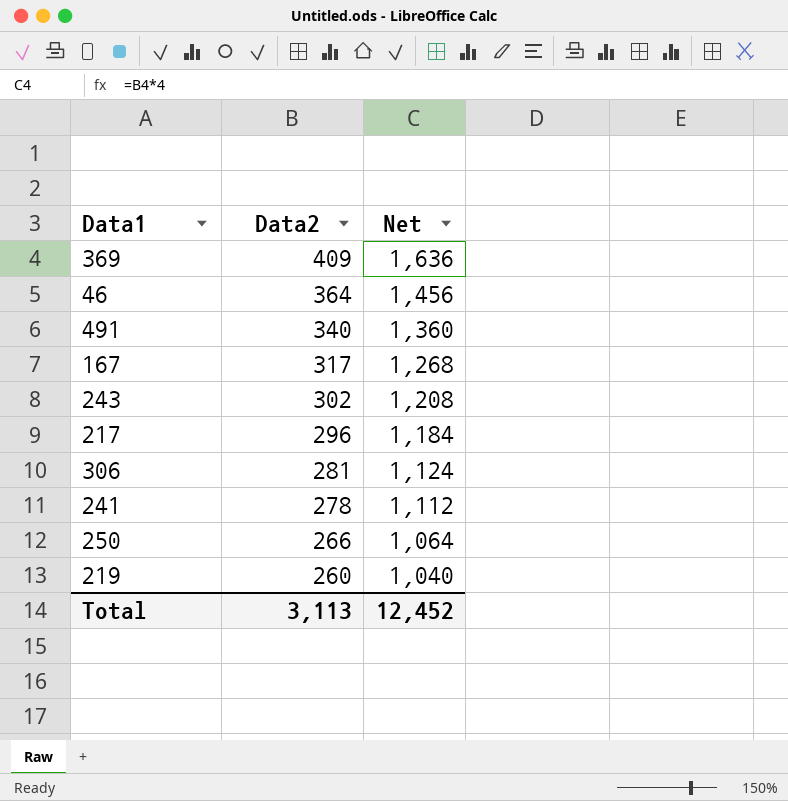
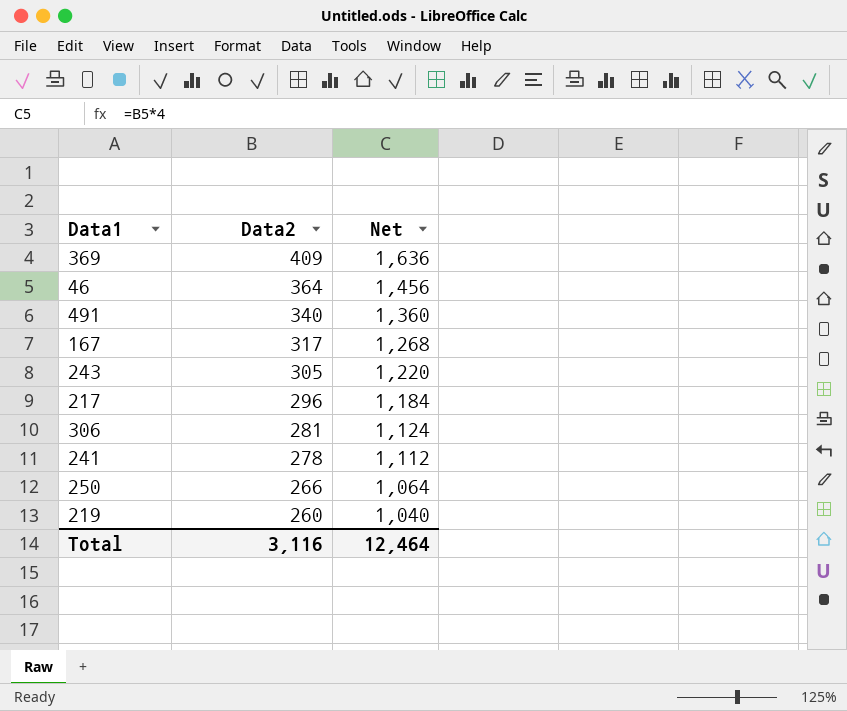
243 | Data2: 302 -> 305
243 | Net: 1,208 -> 1,220
Total | Data2: 3,113 -> 3,116
Total | Net: 12,452 -> 12,464

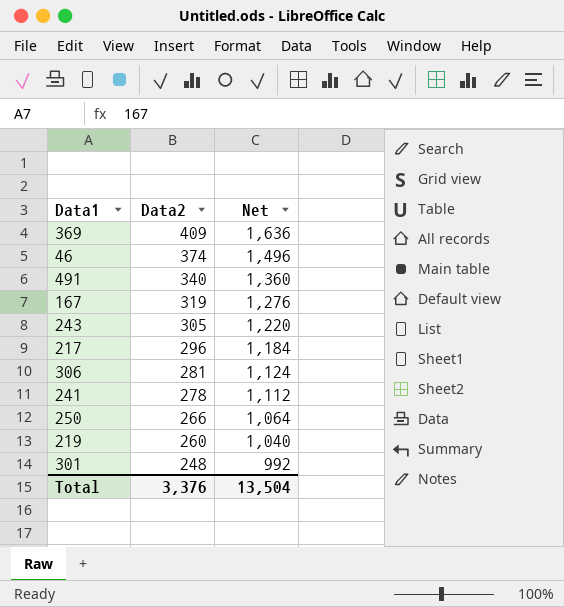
46 | Data2: 364 -> 374
46 | Net: 1,456 -> 1,496
167 | Data2: 317 -> 319
167 | Net: 1,268 -> 1,276
row 301: none -> 248 | 992
Total | Data2: 3,116 -> 3,376
Total | Net: 12,464 -> 13,504

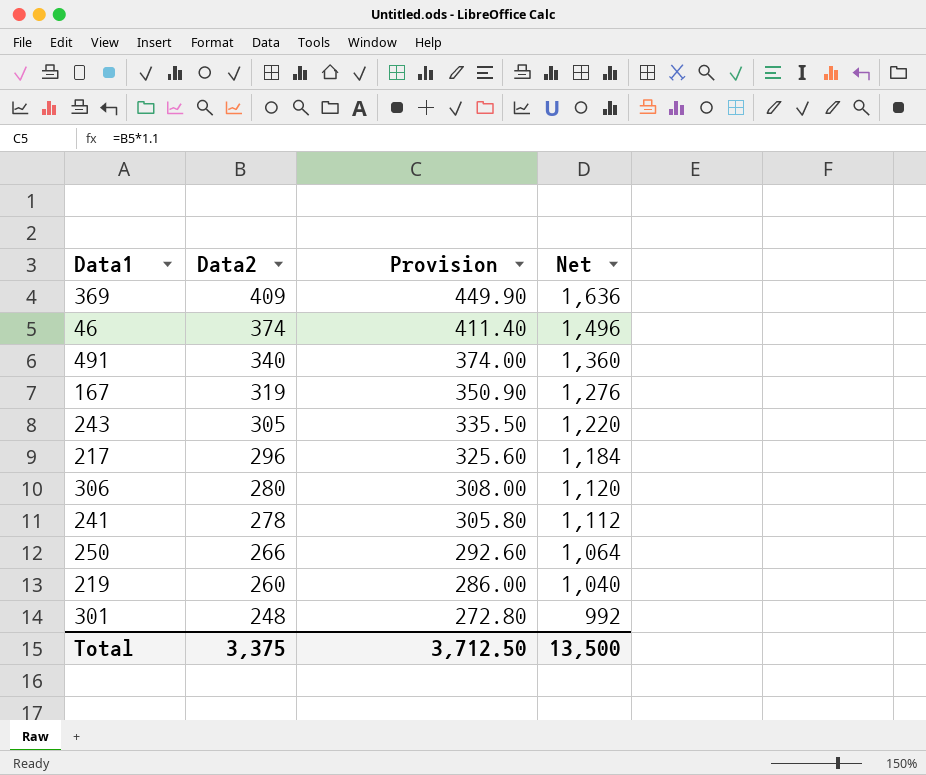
column Provision | formula: none -> [Data2] * 1.1
306 | Data2: 281 -> 280
306 | Net: 1,124 -> 1,120
Total | Data2: 3,376 -> 3,375
Total | Net: 13,504 -> 13,500

